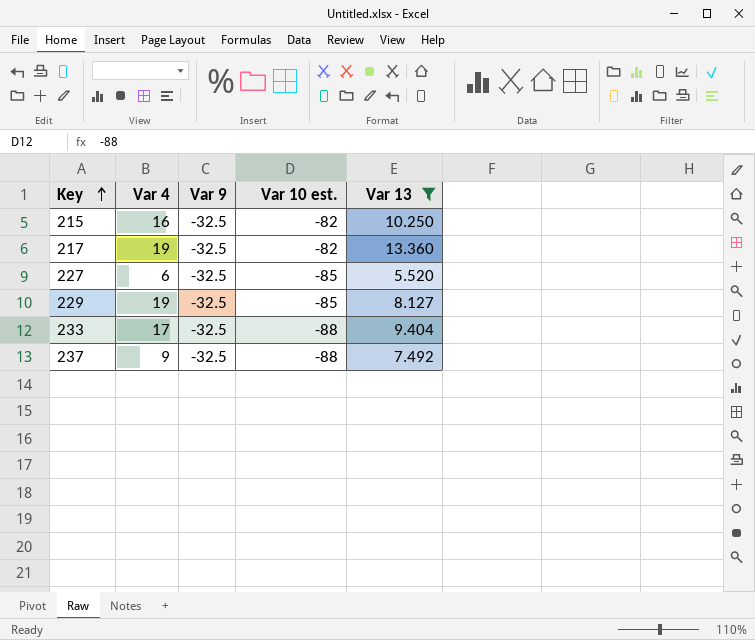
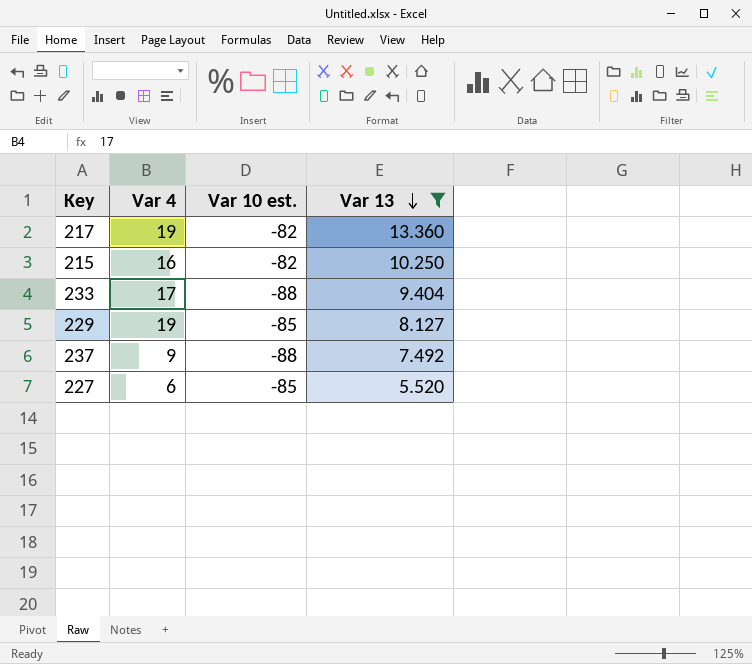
row order: Key ascending -> Var 13 descending
column Var 9 | position: 3 -> none

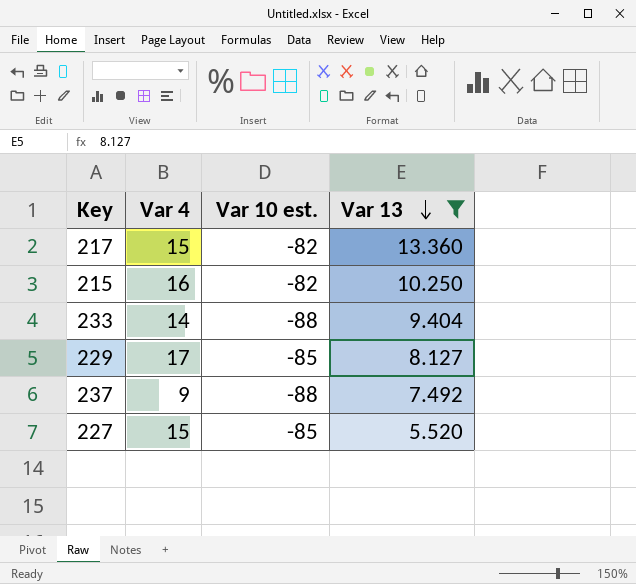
217 | Var 4: 19 -> 15
233 | Var 4: 17 -> 14
229 | Var 4: 19 -> 17
227 | Var 4: 6 -> 15

